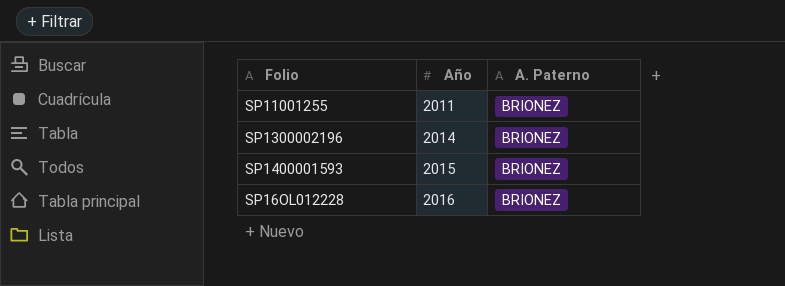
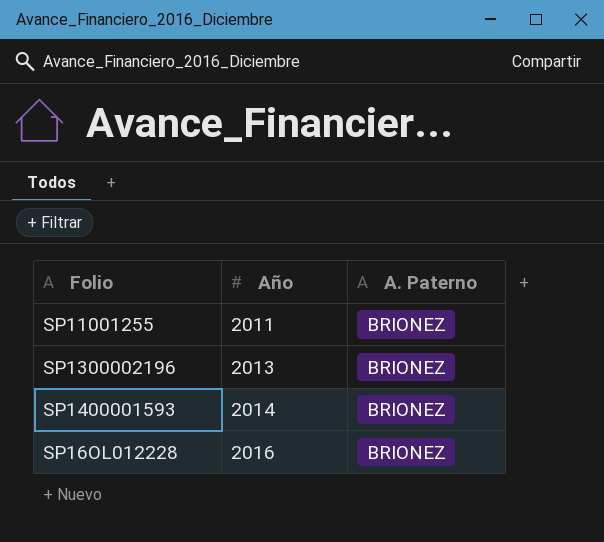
SP1300002196 | Año: 2014 -> 2013
SP1400001593 | Año: 2015 -> 2014

